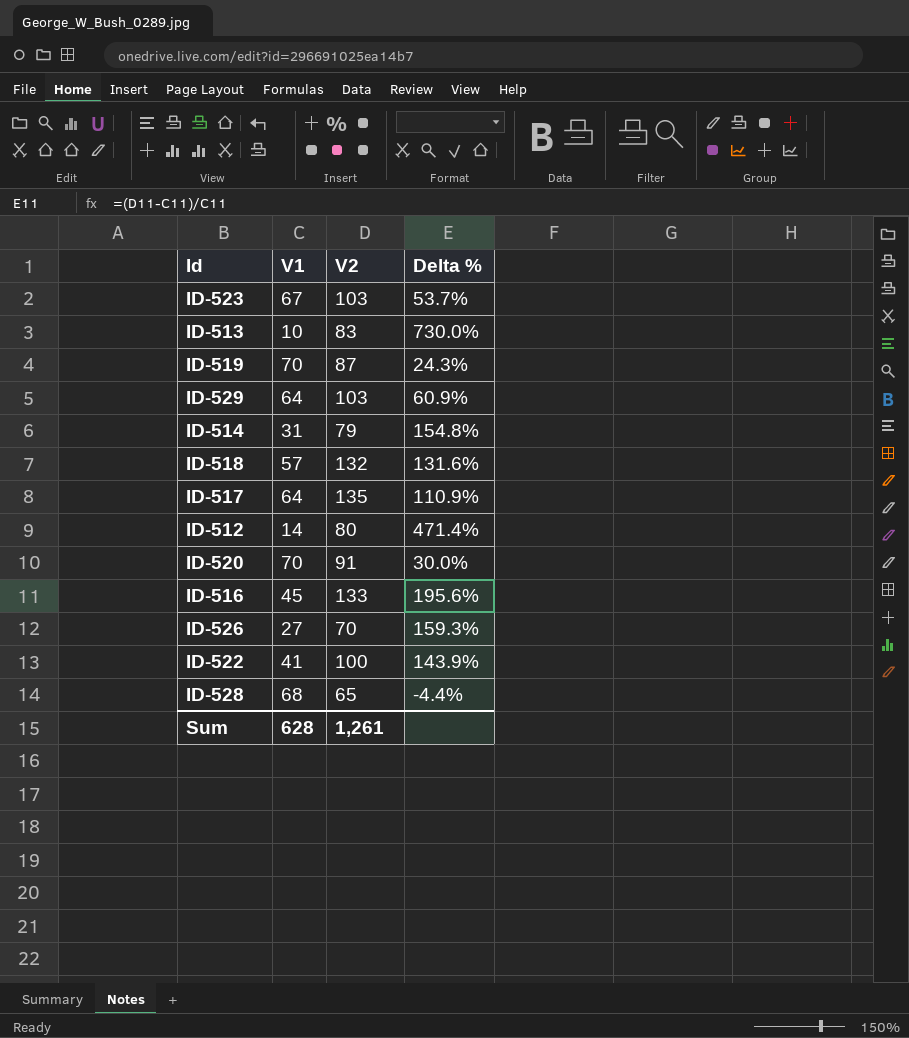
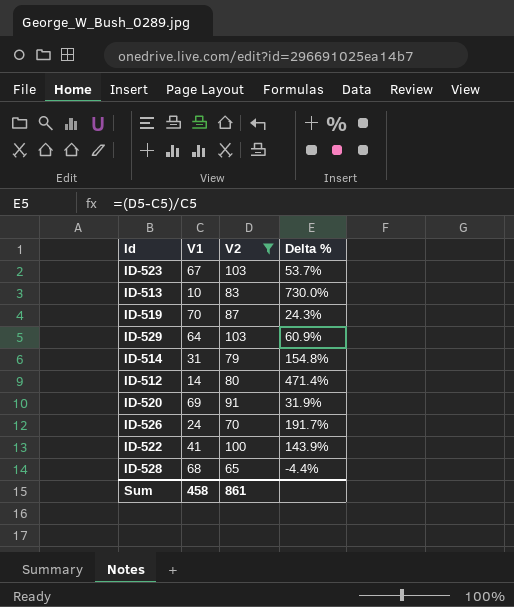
filter: none -> V2 <= 103
ID-520 | V1: 70 -> 69
ID-520 | Delta %: 30.0% -> 31.9%
ID-526 | V1: 27 -> 24
ID-526 | Delta %: 159.3% -> 191.7%
Sum | V1: 628 -> 458
Sum | V2: 1,261 -> 861

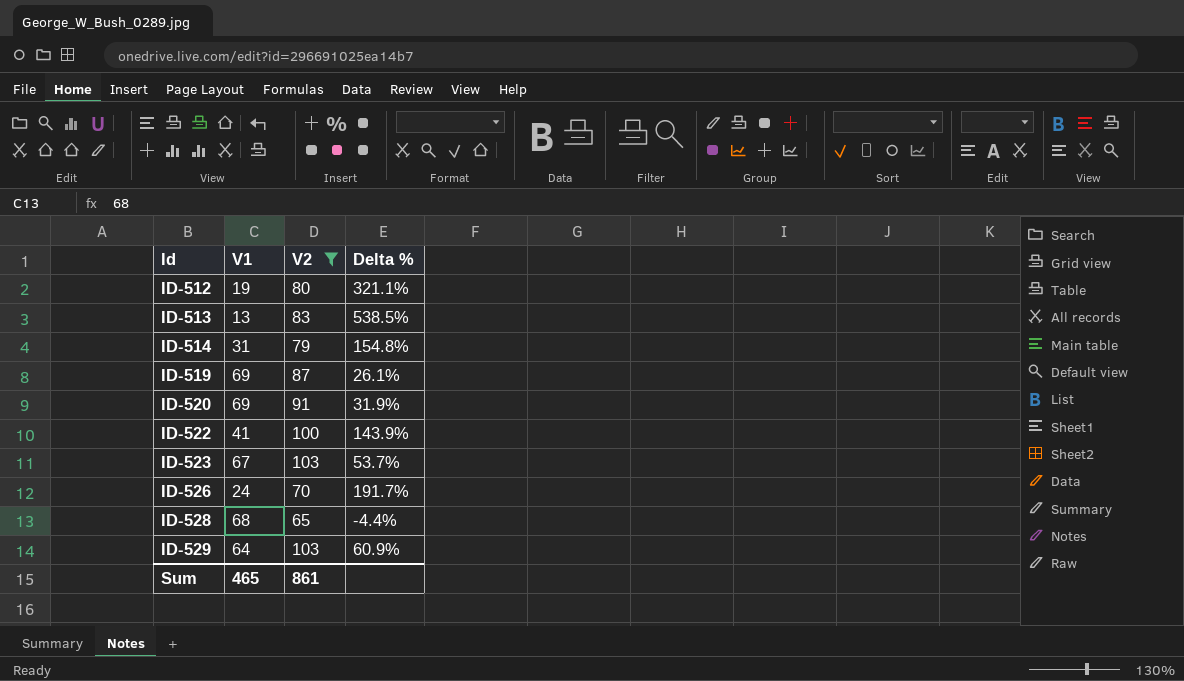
row order: none -> Id ascending
ID-512 | V1: 14 -> 19
ID-512 | Delta %: 471.4% -> 321.1%
ID-513 | V1: 10 -> 13
ID-513 | Delta %: 730.0% -> 538.5%
ID-519 | V1: 70 -> 69
ID-519 | Delta %: 24.3% -> 26.1%
Sum | V1: 458 -> 465

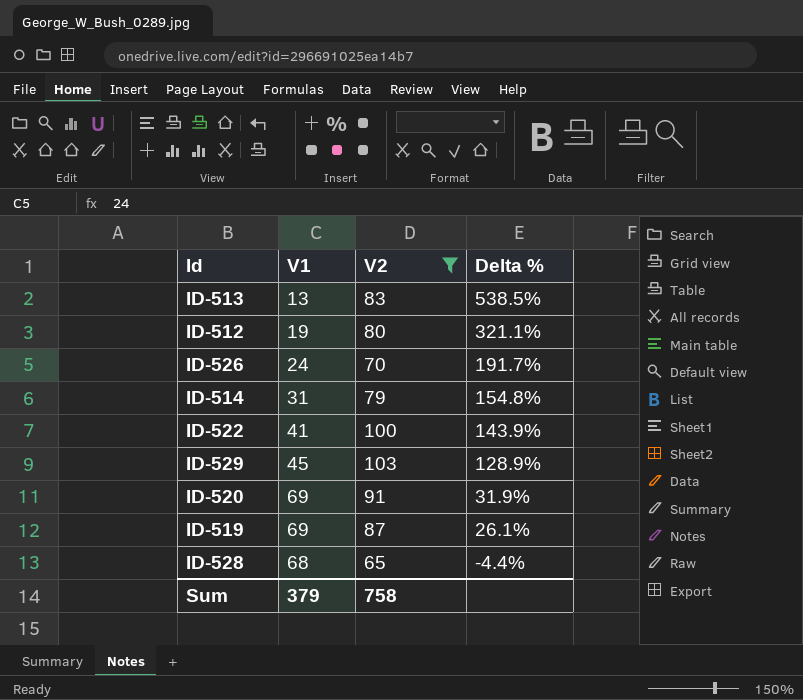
row order: Id ascending -> Delta % descending
row ID-523: 67 | 103 | 53.7% -> none
ID-529 | V1: 64 -> 45
ID-529 | Delta %: 60.9% -> 128.9%
Sum | V1: 465 -> 379
Sum | V2: 861 -> 758

